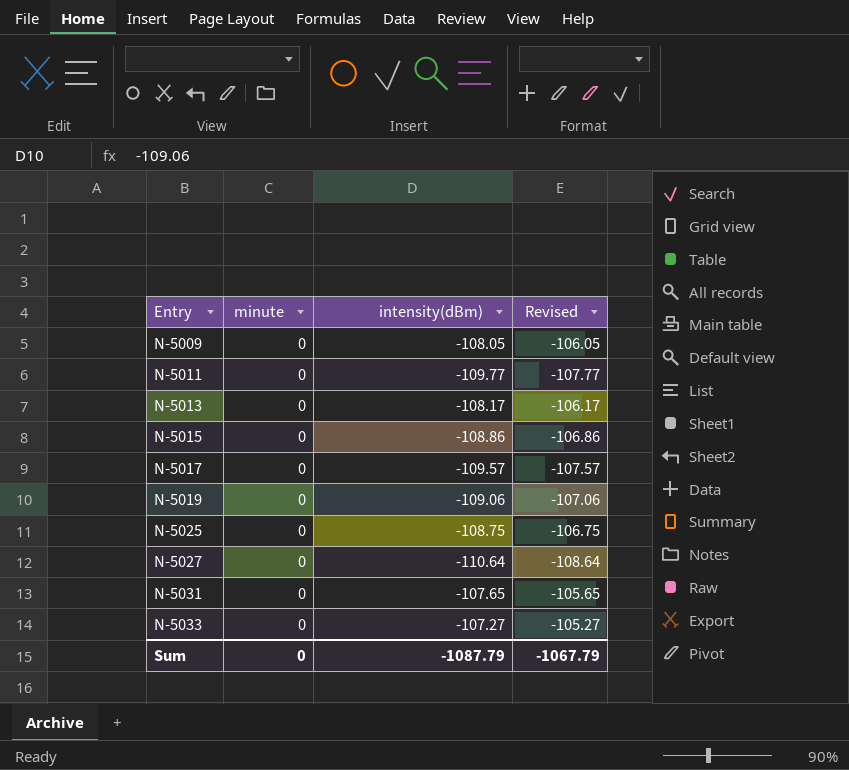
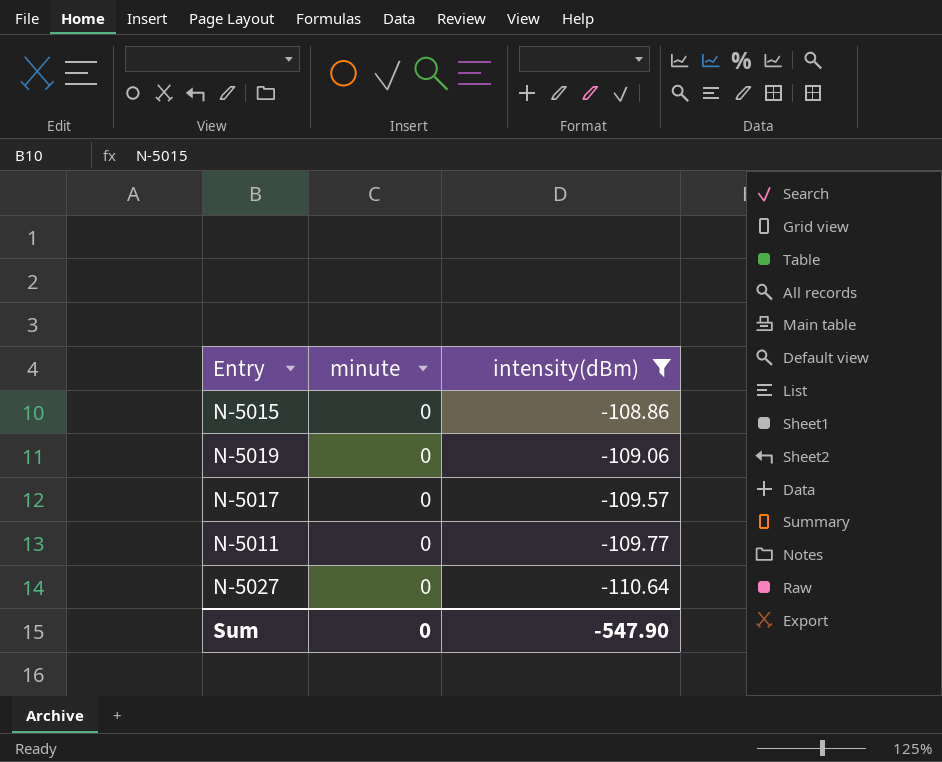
filter: none -> intensity(dBm) <= -108.86
row order: Entry ascending -> intensity(dBm) descending
column Revised | formula: [intensity(dBm)] + 2 -> none
Sum | intensity(dBm): -1087.79 -> -547.90

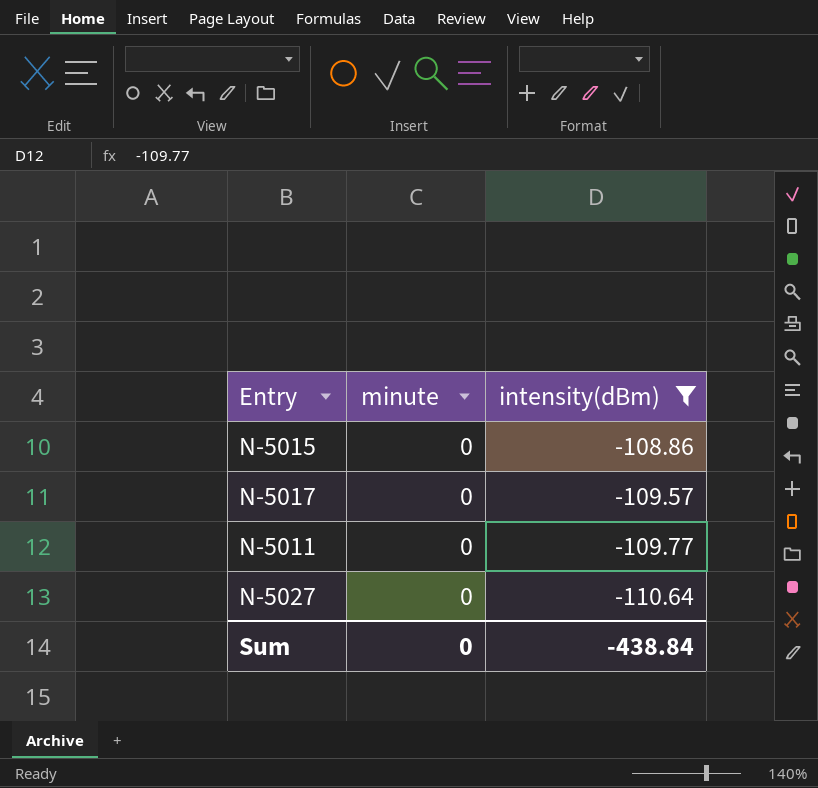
row N-5019: 0 | -109.06 -> none
Sum | intensity(dBm): -547.90 -> -438.84

